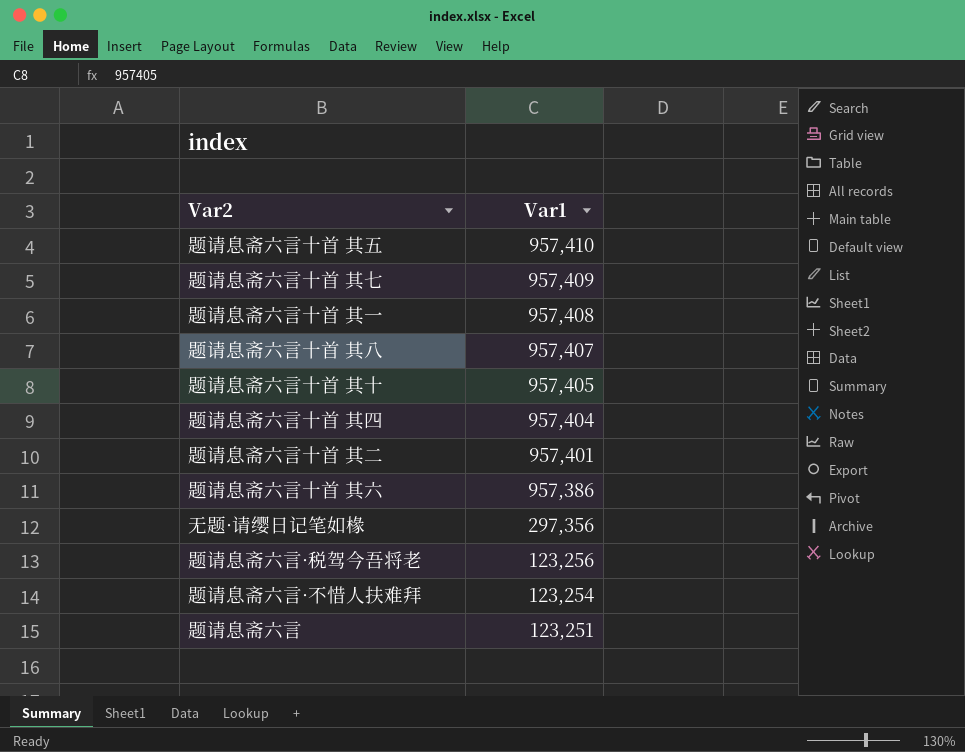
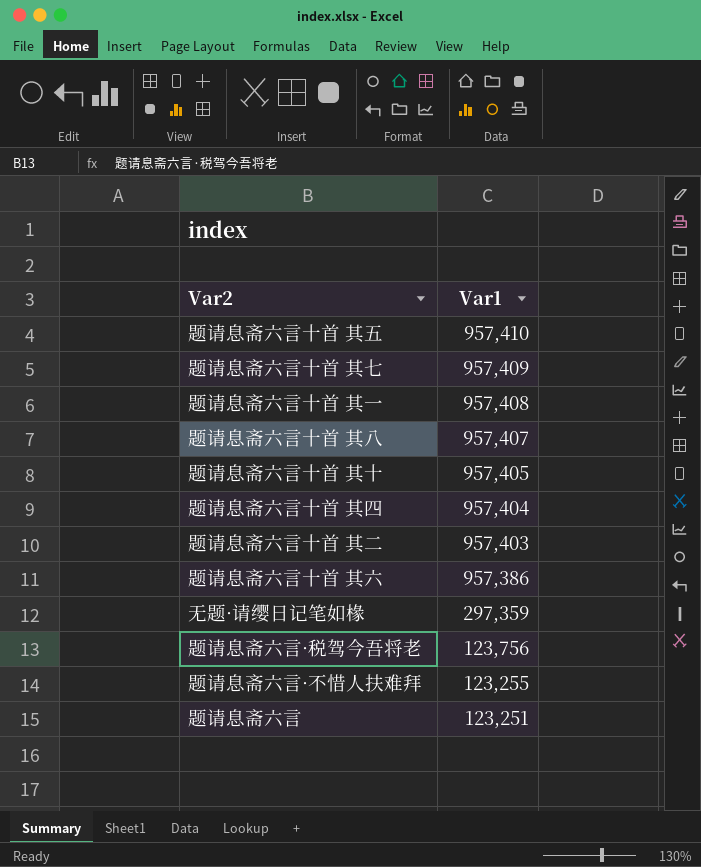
题请息斋六言十首 其二 | Var1: 957,401 -> 957,403
无题·请缨日记笔如椽 | Var1: 297,356 -> 297,359
题请息斋六言·税驾今吾将老 | Var1: 123,256 -> 123,756
题请息斋六言·不惜人扶难拜 | Var1: 123,254 -> 123,255

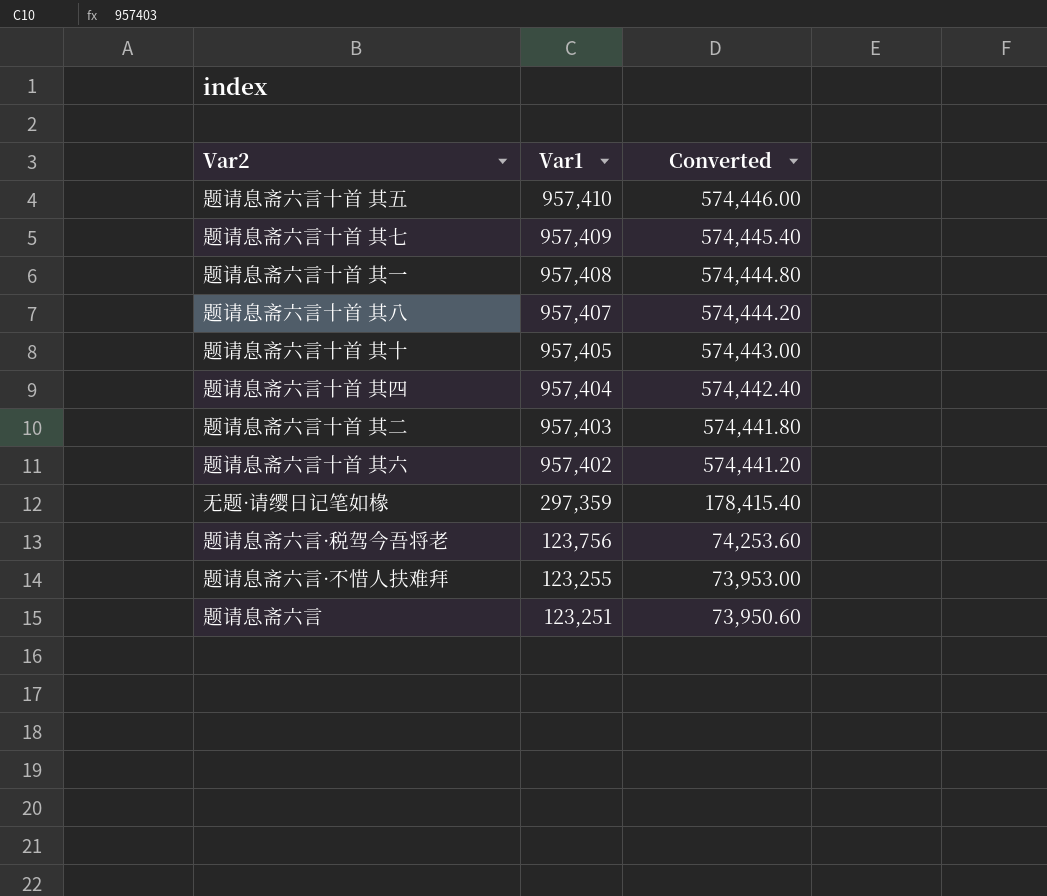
column Converted | formula: none -> [Var1] * 0.6
题请息斋六言十首 其六 | Var1: 957,386 -> 957,402

